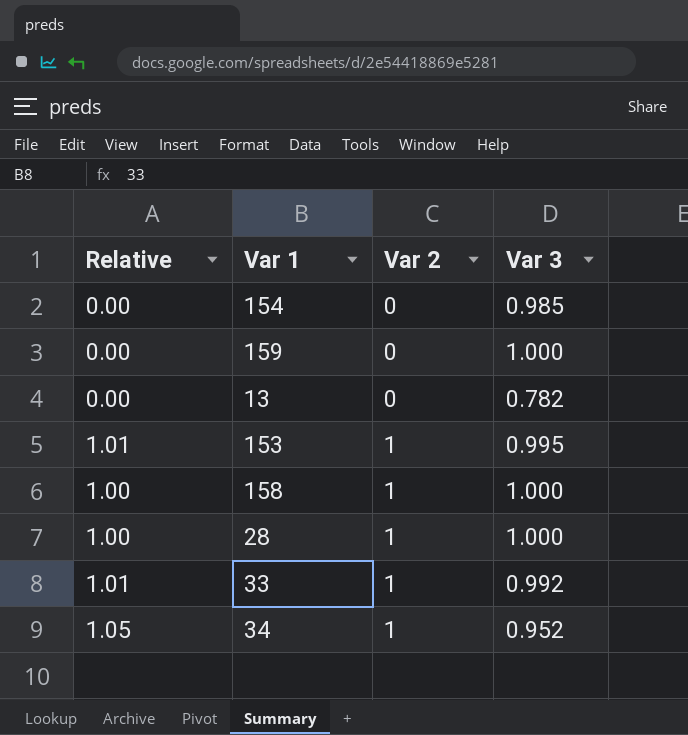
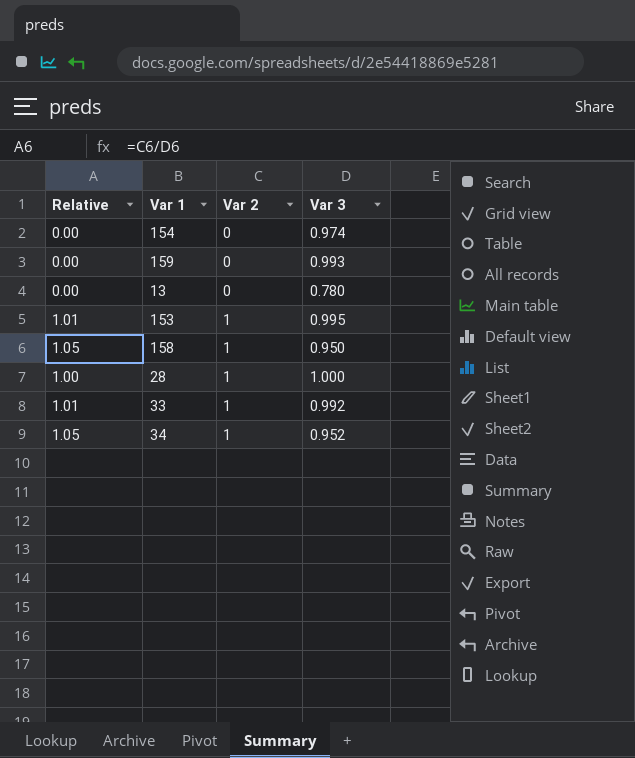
154 | Var 3: 0.985 -> 0.974
159 | Var 3: 1.000 -> 0.993
13 | Var 3: 0.782 -> 0.780
158 | Relative: 1.00 -> 1.05
158 | Var 3: 1.000 -> 0.950

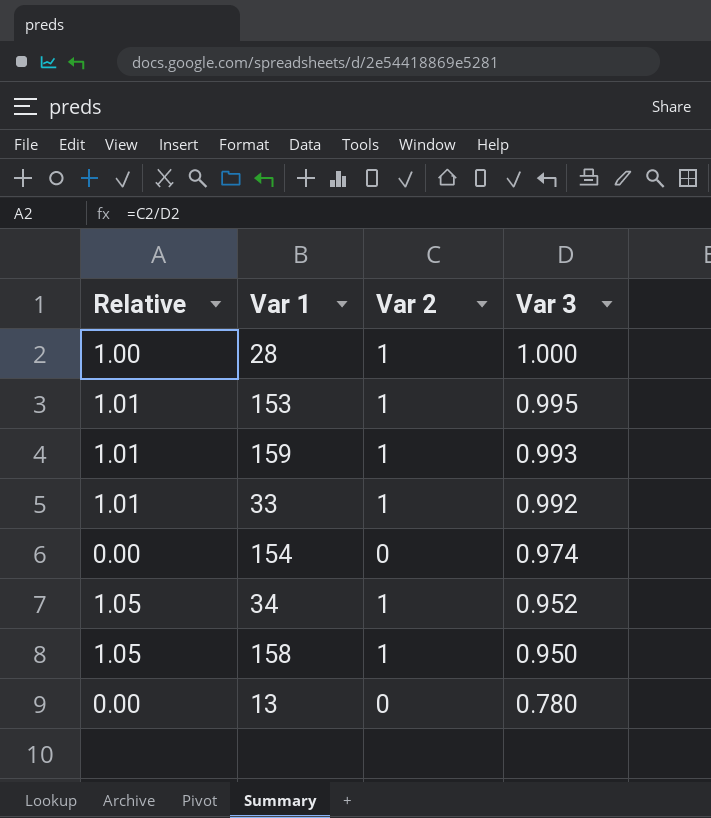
row order: Var 2 ascending -> Var 3 descending
159 | Relative: 0.00 -> 1.01
159 | Var 2: 0 -> 1

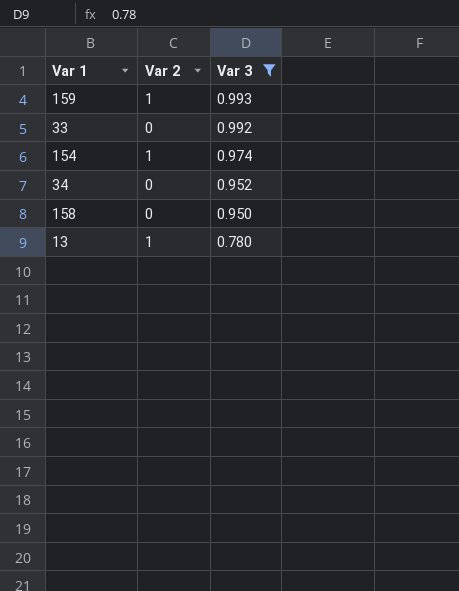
filter: none -> Var 3 <= 0.993
column Relative | formula: [Var 2] / [Var 3] -> none
33 | Var 2: 1 -> 0
154 | Var 2: 0 -> 1
34 | Var 2: 1 -> 0
158 | Var 2: 1 -> 0
13 | Var 2: 0 -> 1

